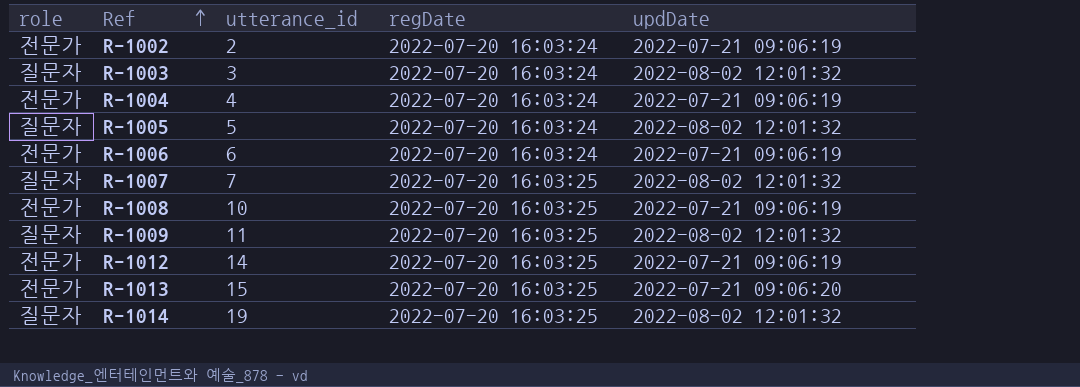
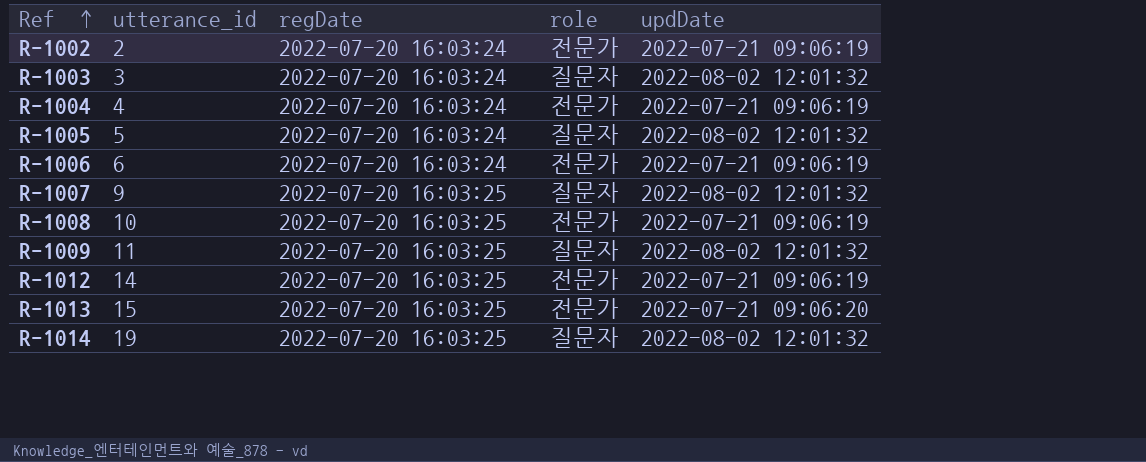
column role | position: 1 -> 4
R-1007 | utterance_id: 7 -> 9

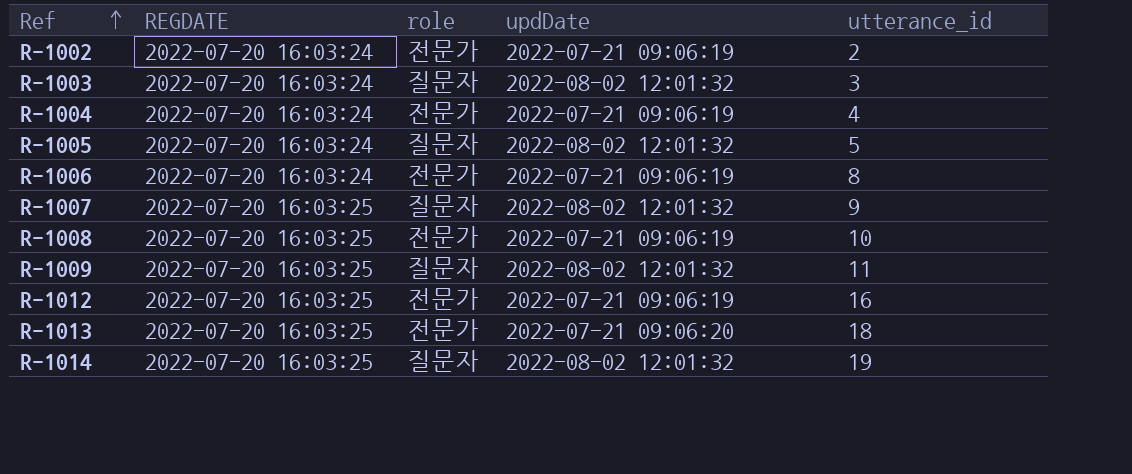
column name: regDate -> REGDATE
column utterance_id | position: 2 -> 5
R-1006 | utterance_id: 6 -> 8
R-1012 | utterance_id: 14 -> 16
R-1013 | utterance_id: 15 -> 18

